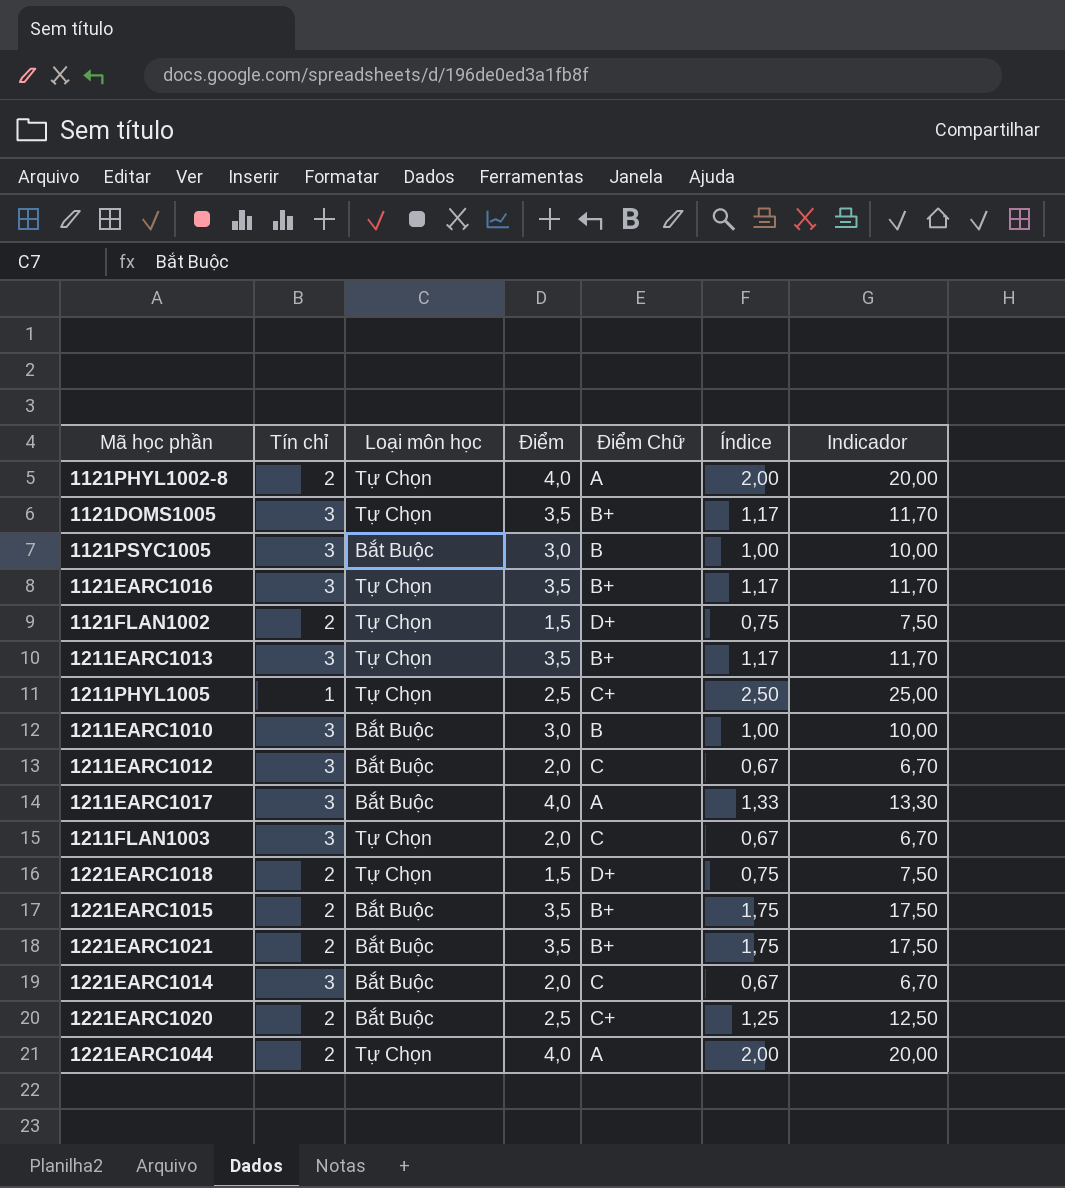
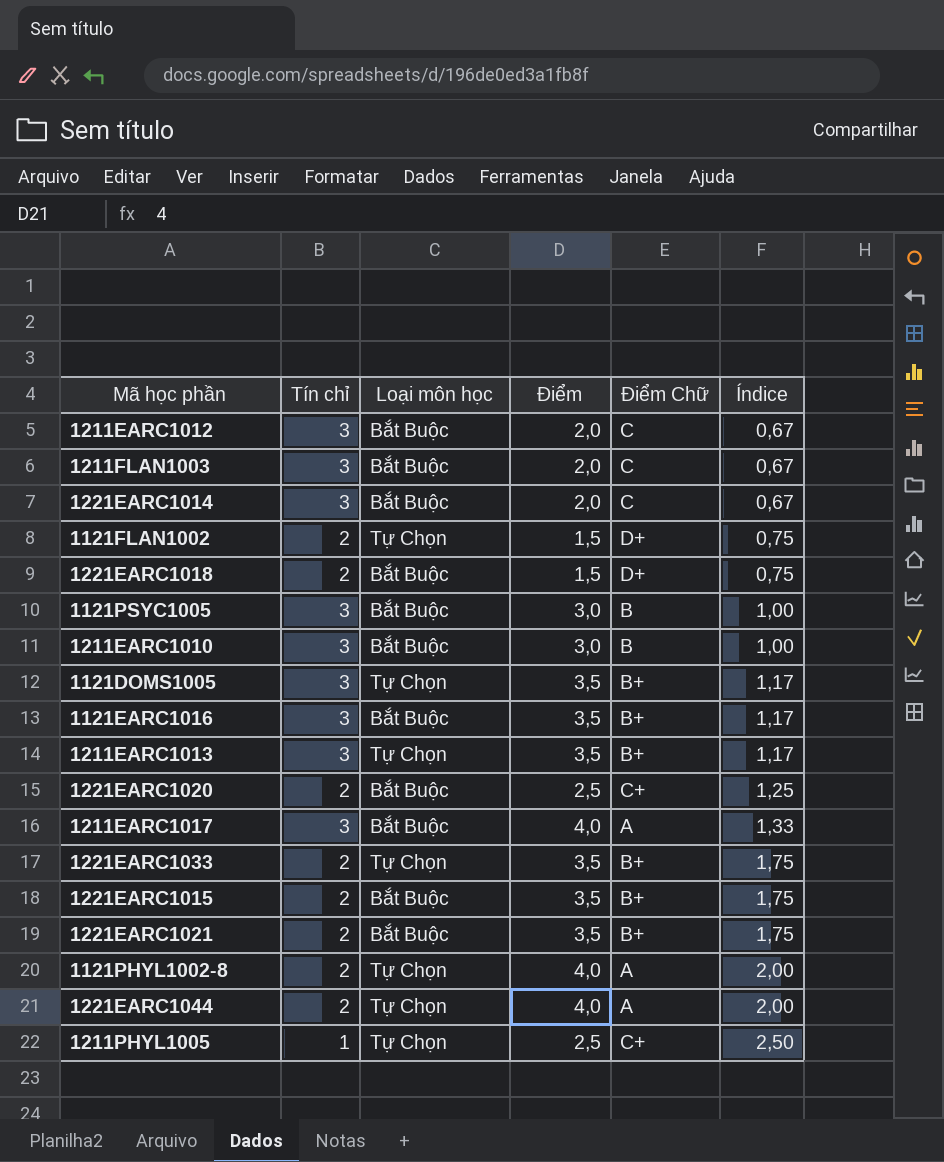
row order: none -> Índice ascending
column Indicador | formula: [Índice] * 10 -> none
1211FLAN1003 | Loại môn học: Tự Chọn -> Bắt Buộc
1221EARC1018 | Loại môn học: Tự Chọn -> Bắt Buộc
1121EARC1016 | Loại môn học: Tự Chọn -> Bắt Buộc
row 1221EARC1033: none -> 2 | Tự Chọn | 3,5 | B+ | 1,75

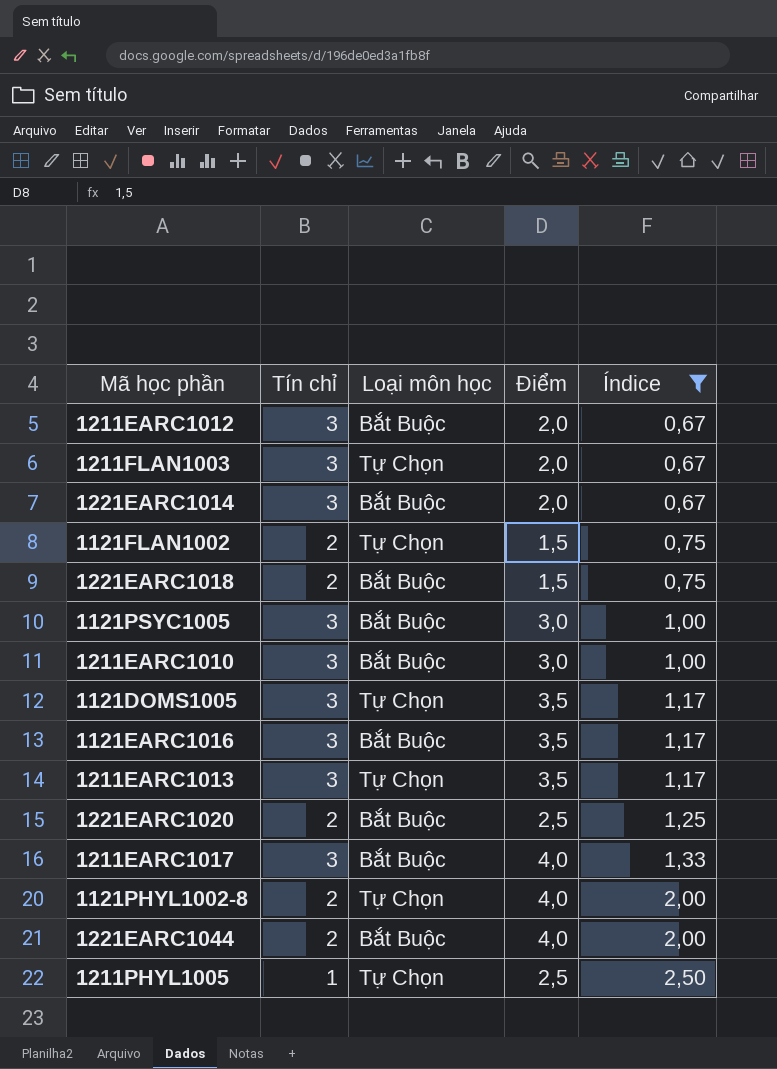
filter: none -> Índice != 1,75
column Điểm Chữ | position: 5 -> none
1211FLAN1003 | Loại môn học: Bắt Buộc -> Tự Chọn
1221EARC1044 | Loại môn học: Tự Chọn -> Bắt Buộc

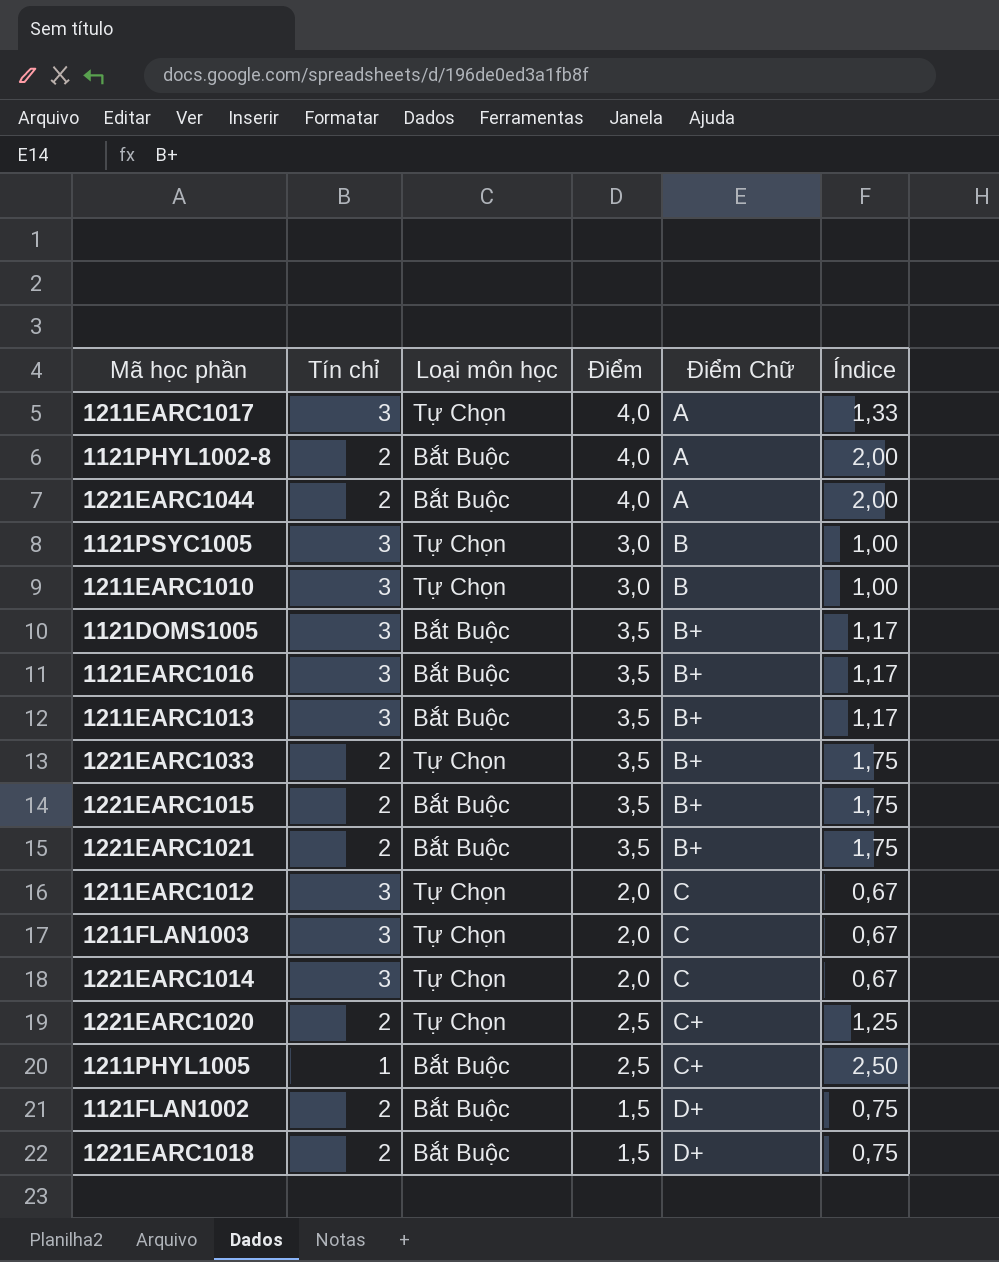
filter: Índice != 1,75 -> none
row order: Índice ascending -> Điểm Chữ ascending
column Điểm Chữ | position: none -> 5
1211EARC1017 | Loại môn học: Bắt Buộc -> Tự Chọn
1121PHYL1002-8 | Loại môn học: Tự Chọn -> Bắt Buộc
1121PSYC1005 | Loại môn học: Bắt Buộc -> Tự Chọn
1211EARC1010 | Loại môn học: Bắt Buộc -> Tự Chọn
1121DOMS1005 | Loại môn học: Tự Chọn -> Bắt Buộc
1211EARC1013 | Loại môn học: Tự Chọn -> Bắt Buộc
1211EARC1012 | Loại môn học: Bắt Buộc -> Tự Chọn
1221EARC1014 | Loại môn học: Bắt Buộc -> Tự Chọn
1221EARC1020 | Loại môn học: Bắt Buộc -> Tự Chọn
1211PHYL1005 | Loại môn học: Tự Chọn -> Bắt Buộc
1121FLAN1002 | Loại môn học: Tự Chọn -> Bắt Buộc

